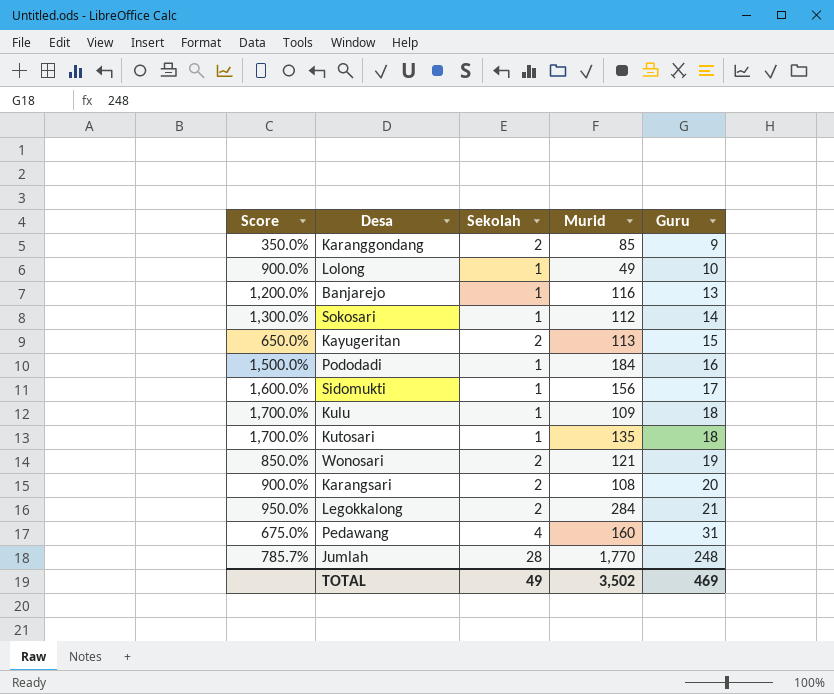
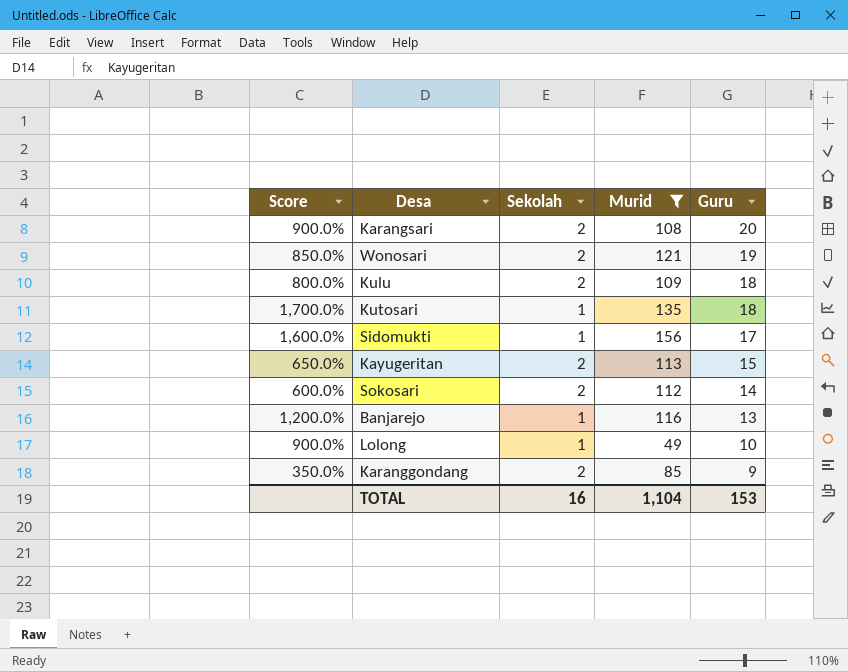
filter: none -> Murid <= 156
row order: Guru ascending -> Guru descending
Kulu | Score: 1,700.0% -> 800.0%
Kulu | Sekolah: 1 -> 2
Sokosari | Score: 1,300.0% -> 600.0%
Sokosari | Sekolah: 1 -> 2
TOTAL | Sekolah: 49 -> 16
TOTAL | Murid: 3,502 -> 1,104
TOTAL | Guru: 469 -> 153

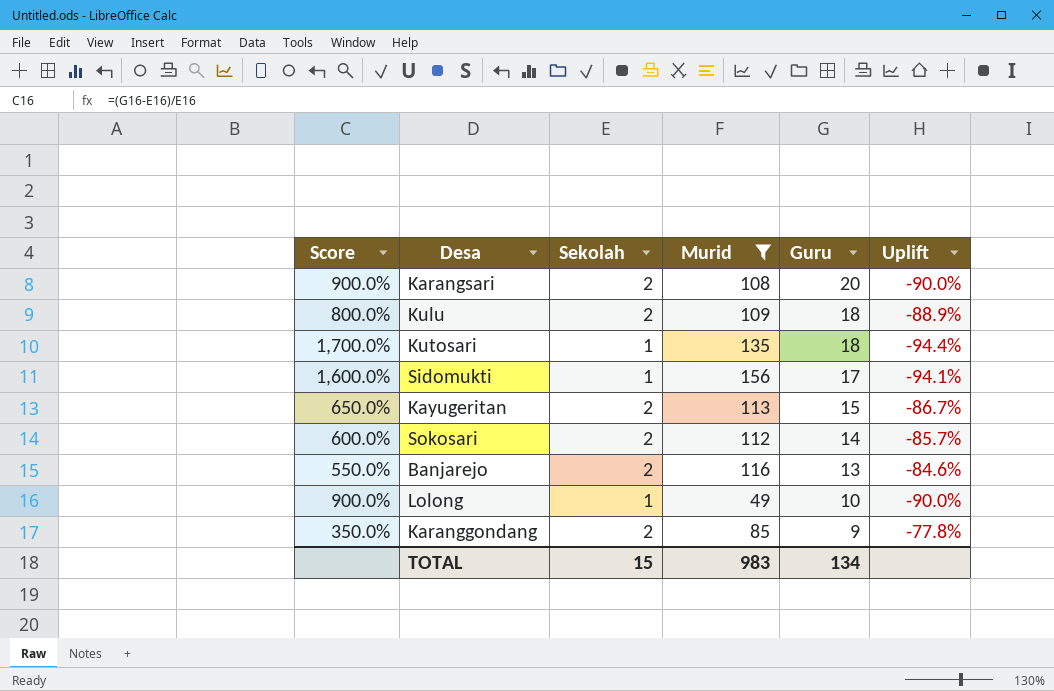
column Uplift | formula: none -> ([Sekolah] - [Guru]) / [Guru]
row Wonosari: 850.0% | 2 | 121 | 19 -> none
Banjarejo | Score: 1,200.0% -> 550.0%
Banjarejo | Sekolah: 1 -> 2
TOTAL | Sekolah: 16 -> 15
TOTAL | Murid: 1,104 -> 983
TOTAL | Guru: 153 -> 134

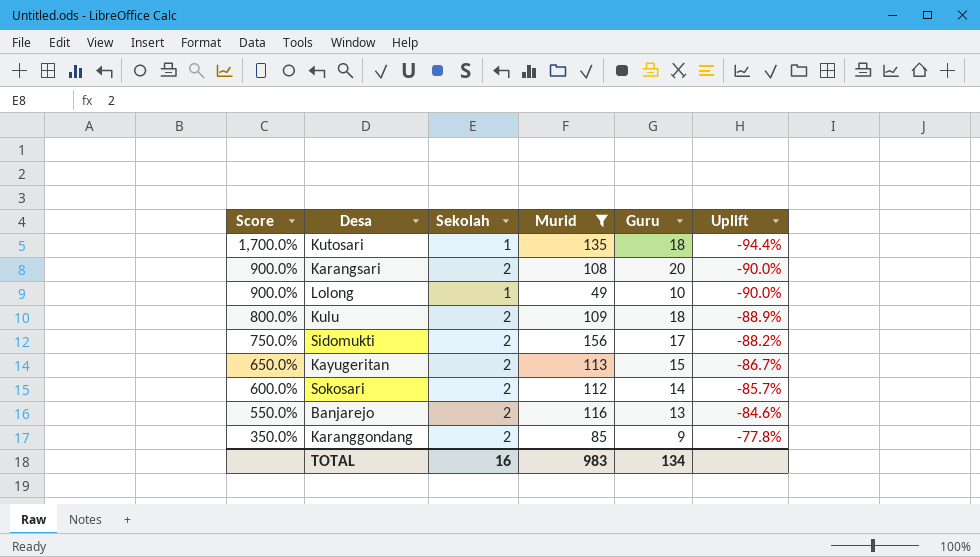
row order: Guru descending -> Score descending
Sidomukti | Score: 1,600.0% -> 750.0%
Sidomukti | Sekolah: 1 -> 2
Sidomukti | Uplift: -94.1% -> -88.2%
TOTAL | Sekolah: 15 -> 16

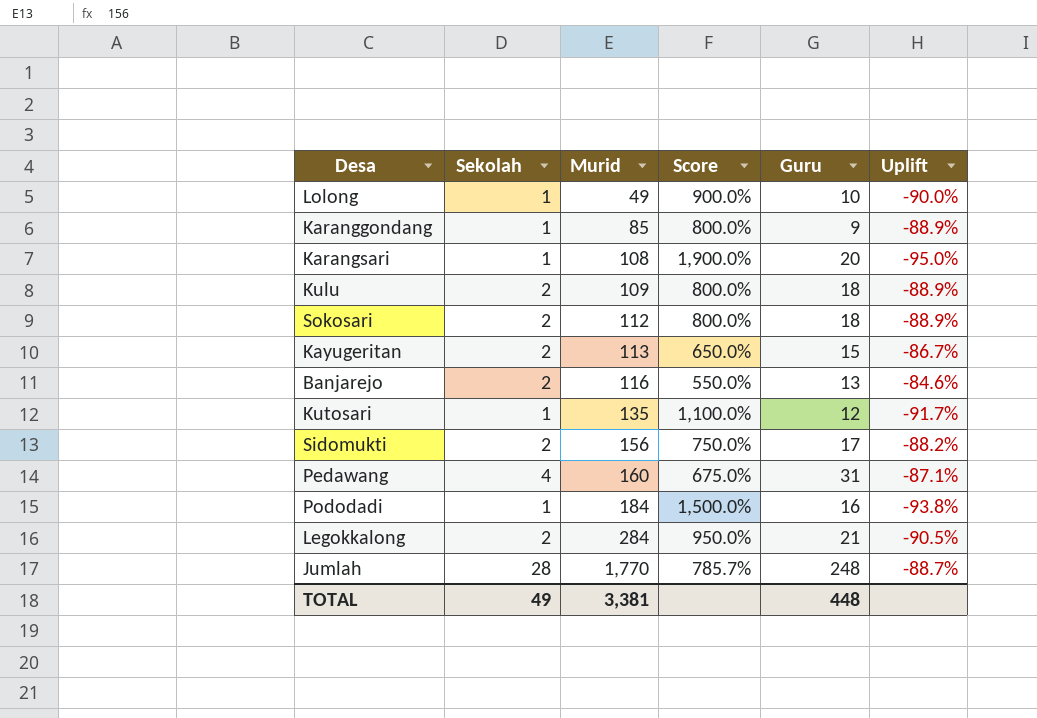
filter: Murid <= 156 -> none
row order: Score descending -> Murid ascending
column Score | position: 1 -> 4
Karanggondang | Sekolah: 2 -> 1
Karanggondang | Score: 350.0% -> 800.0%
Karanggondang | Uplift: -77.8% -> -88.9%
Karangsari | Sekolah: 2 -> 1
Karangsari | Score: 900.0% -> 1,900.0%
Karangsari | Uplift: -90.0% -> -95.0%
Sokosari | Score: 600.0% -> 800.0%
Sokosari | Guru: 14 -> 18
Sokosari | Uplift: -85.7% -> -88.9%
Kutosari | Score: 1,700.0% -> 1,100.0%
Kutosari | Guru: 18 -> 12
Kutosari | Uplift: -94.4% -> -91.7%
TOTAL | Sekolah: 16 -> 49
TOTAL | Murid: 983 -> 3,381
TOTAL | Guru: 134 -> 448

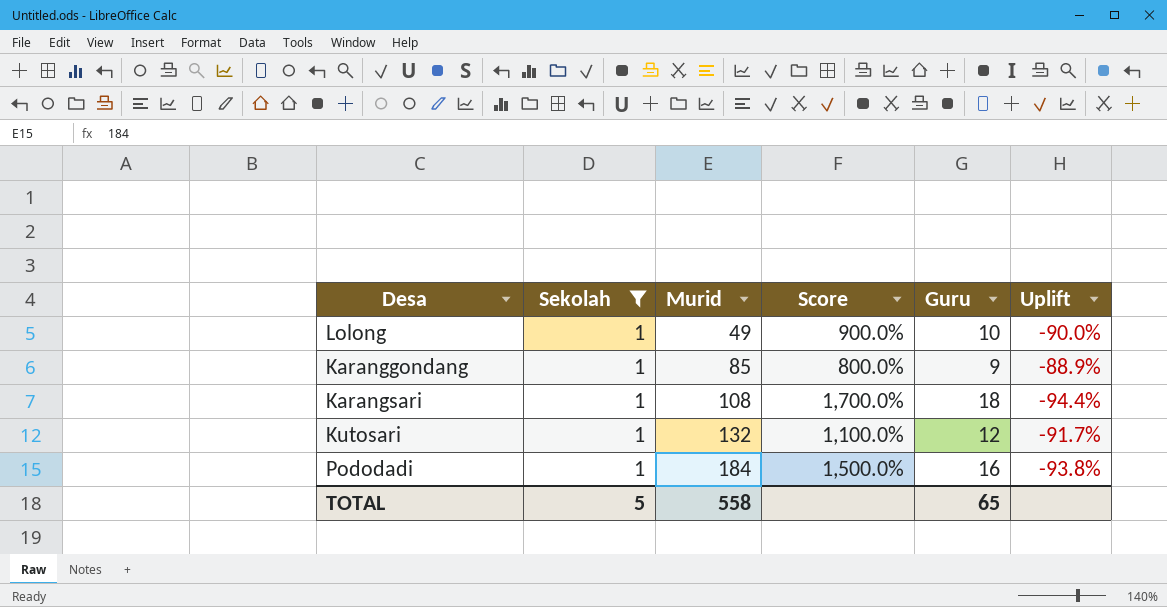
filter: none -> Sekolah = 1
Karangsari | Score: 1,900.0% -> 1,700.0%
Karangsari | Guru: 20 -> 18
Karangsari | Uplift: -95.0% -> -94.4%
Kutosari | Murid: 135 -> 132
TOTAL | Sekolah: 49 -> 5
TOTAL | Murid: 3,381 -> 558
TOTAL | Guru: 448 -> 65

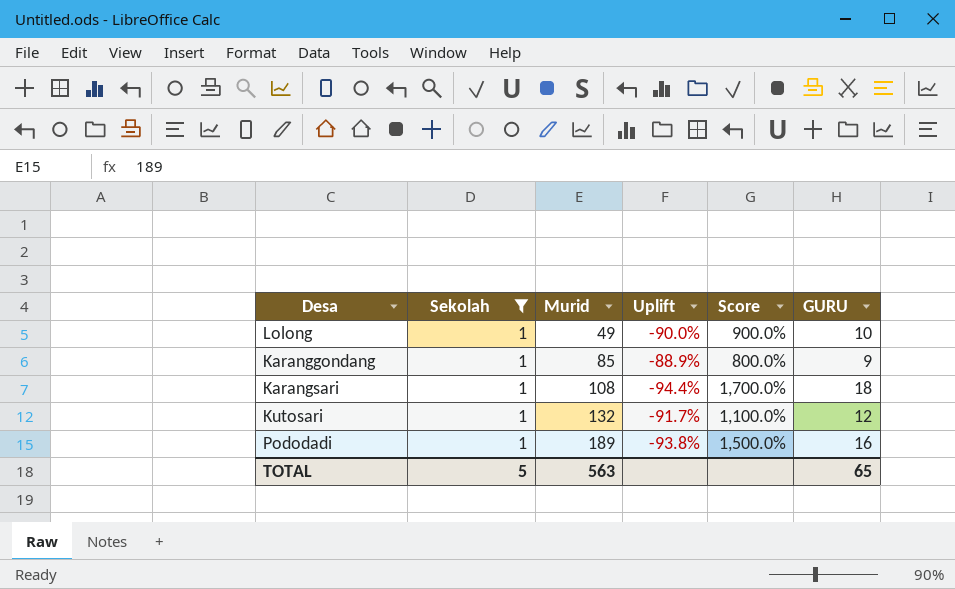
column Uplift | position: 6 -> 4
column name: Guru -> GURU
Pododadi | Murid: 184 -> 189
TOTAL | Murid: 558 -> 563

